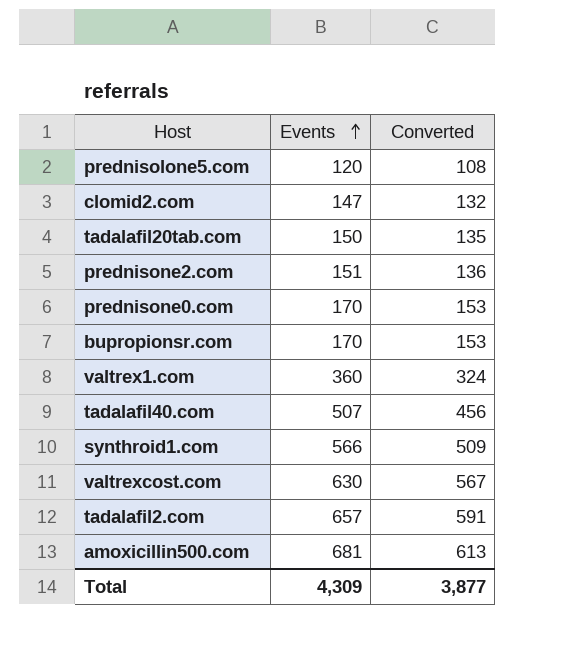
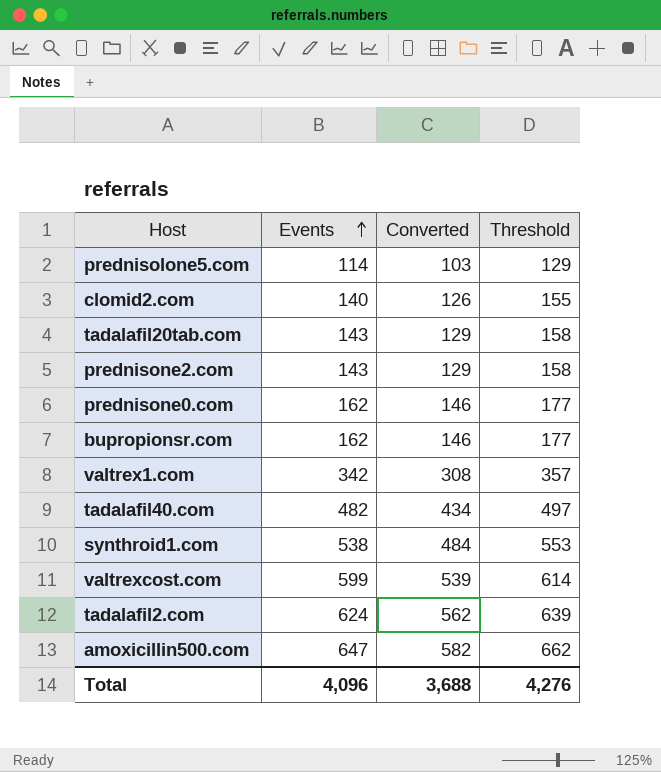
column Threshold | formula: none -> [Events] + 15
prednisolone5.com | Events: 120 -> 114
prednisolone5.com | Converted: 108 -> 103
clomid2.com | Events: 147 -> 140
clomid2.com | Converted: 132 -> 126
tadalafil20tab.com | Events: 150 -> 143
tadalafil20tab.com | Converted: 135 -> 129
prednisone2.com | Events: 151 -> 143
prednisone2.com | Converted: 136 -> 129
prednisone0.com | Events: 170 -> 162
prednisone0.com | Converted: 153 -> 146
bupropionsr.com | Events: 170 -> 162
bupropionsr.com | Converted: 153 -> 146
valtrex1.com | Events: 360 -> 342
valtrex1.com | Converted: 324 -> 308
tadalafil40.com | Events: 507 -> 482
tadalafil40.com | Converted: 456 -> 434
synthroid1.com | Events: 566 -> 538
synthroid1.com | Converted: 509 -> 484
valtrexcost.com | Events: 630 -> 599
valtrexcost.com | Converted: 567 -> 539
tadalafil2.com | Events: 657 -> 624
tadalafil2.com | Converted: 591 -> 562
amoxicillin500.com | Events: 681 -> 647
amoxicillin500.com | Converted: 613 -> 582
Total | Events: 4,309 -> 4,096
Total | Converted: 3,877 -> 3,688

